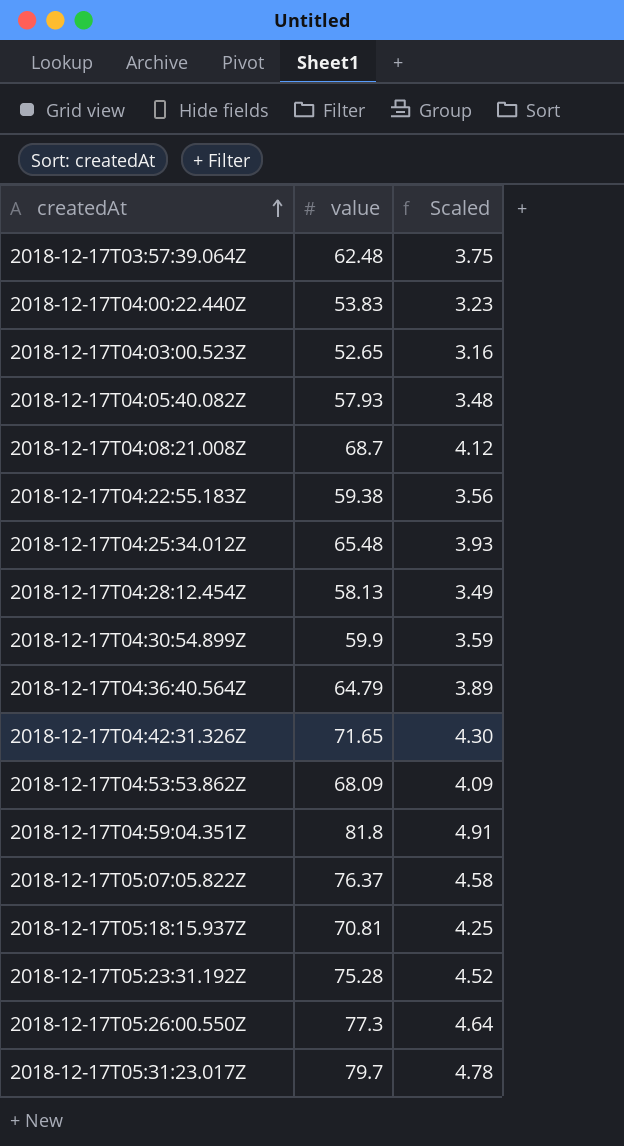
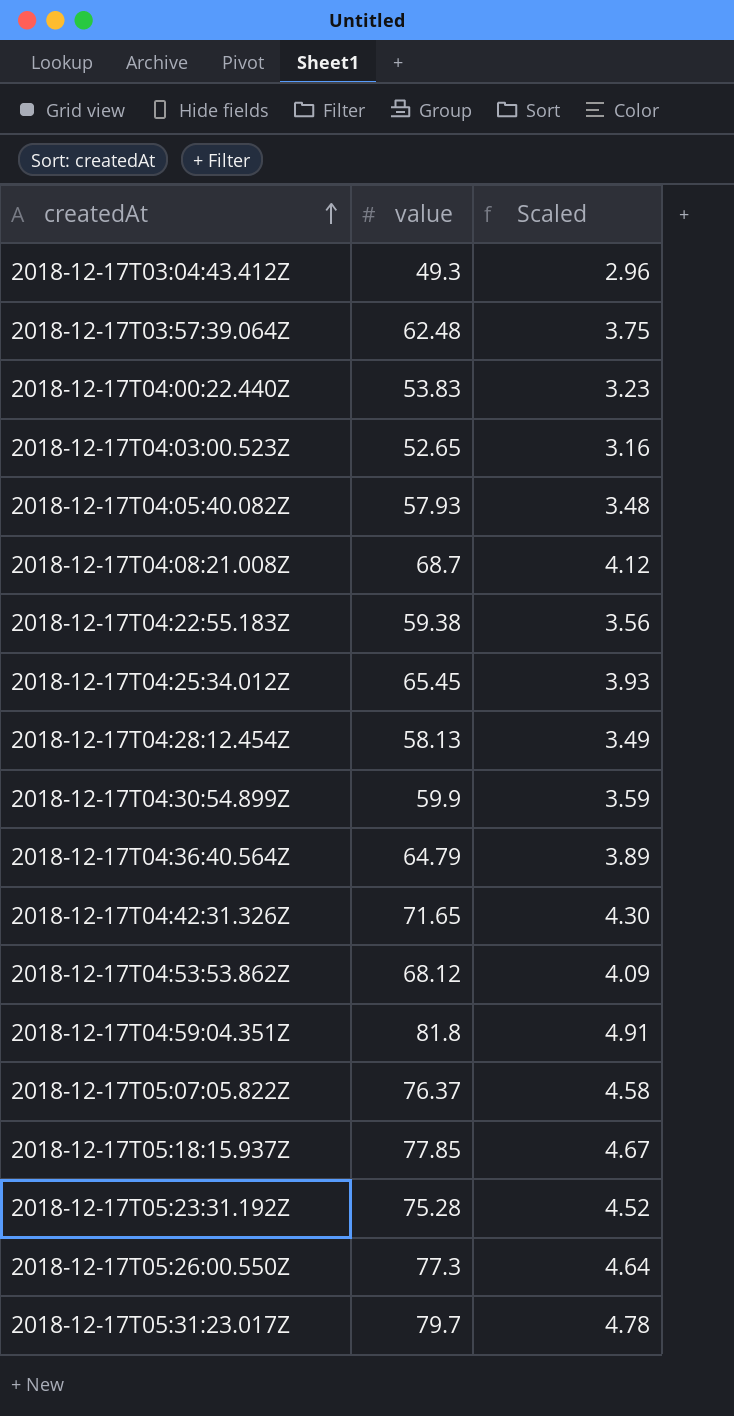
row 2018-12-17T03:04:43.412Z: none -> 49.3 | 2.96
2018-12-17T04:25:34.012Z | value: 65.48 -> 65.45
2018-12-17T04:53:53.862Z | value: 68.09 -> 68.12
2018-12-17T05:18:15.937Z | value: 70.81 -> 77.85
2018-12-17T05:18:15.937Z | Scaled: 4.25 -> 4.67

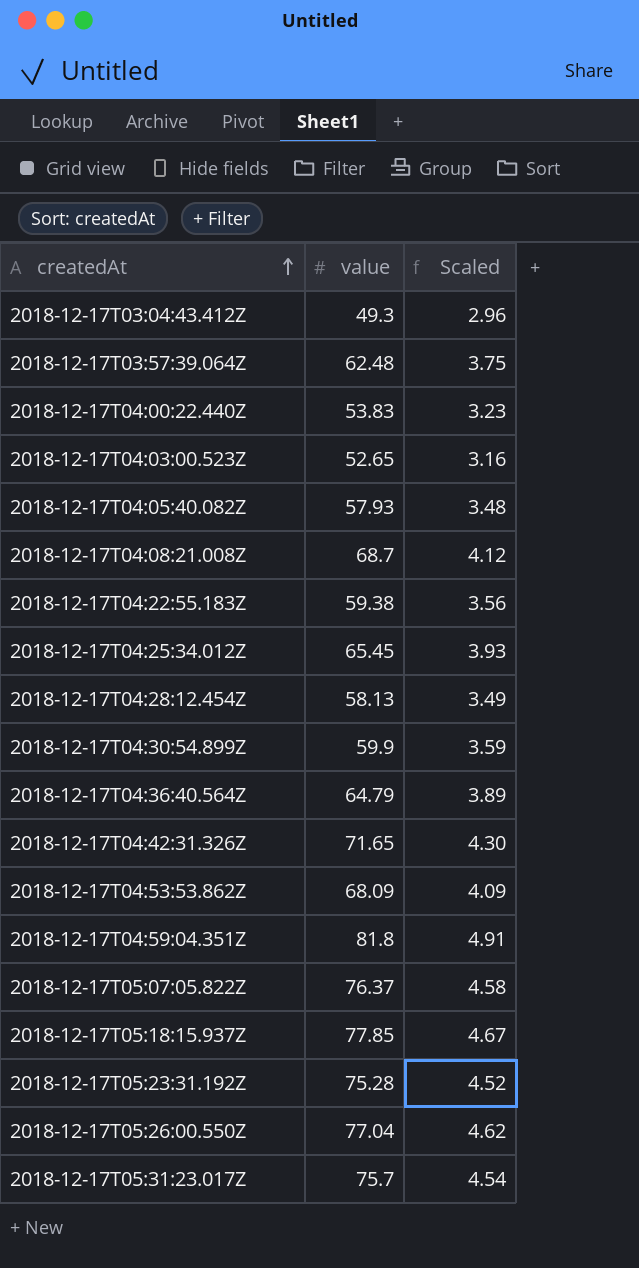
2018-12-17T04:53:53.862Z | value: 68.12 -> 68.09
2018-12-17T05:26:00.550Z | value: 77.3 -> 77.04
2018-12-17T05:26:00.550Z | Scaled: 4.64 -> 4.62
2018-12-17T05:31:23.017Z | value: 79.7 -> 75.7
2018-12-17T05:31:23.017Z | Scaled: 4.78 -> 4.54

